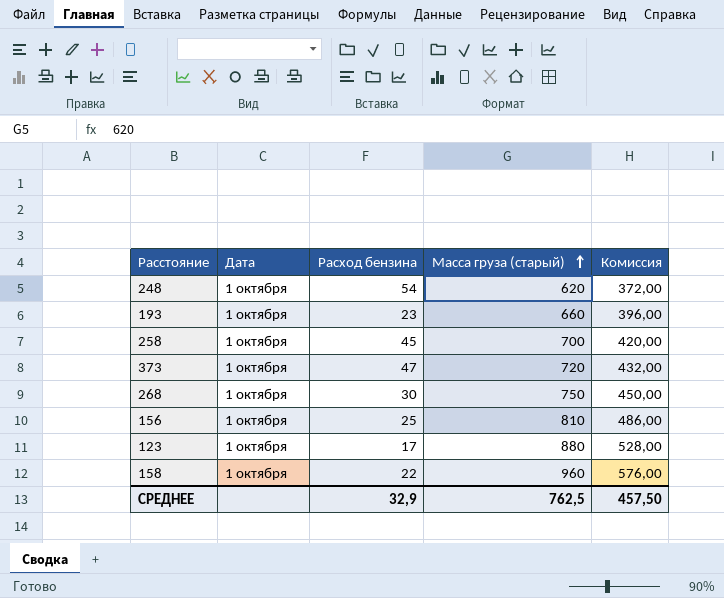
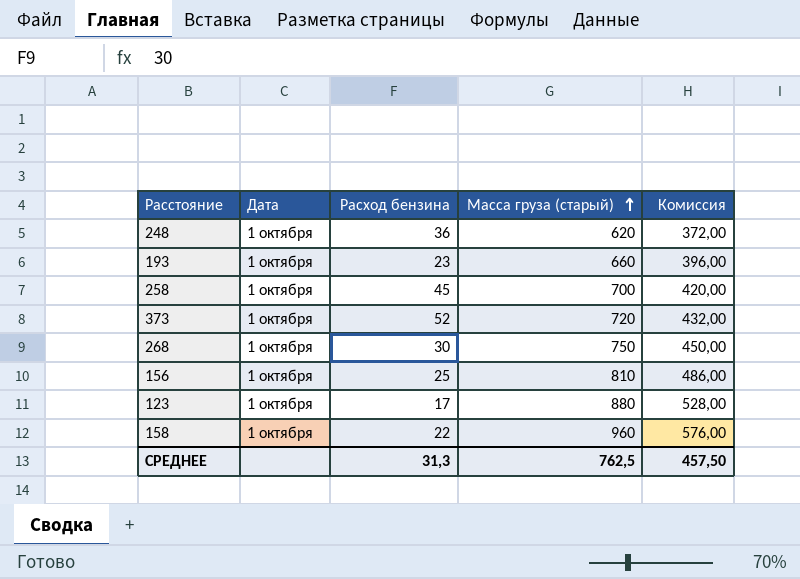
248 | Расход бензина: 54 -> 36
373 | Расход бензина: 47 -> 52
СРЕДНЕЕ | Расход бензина: 32,9 -> 31,3

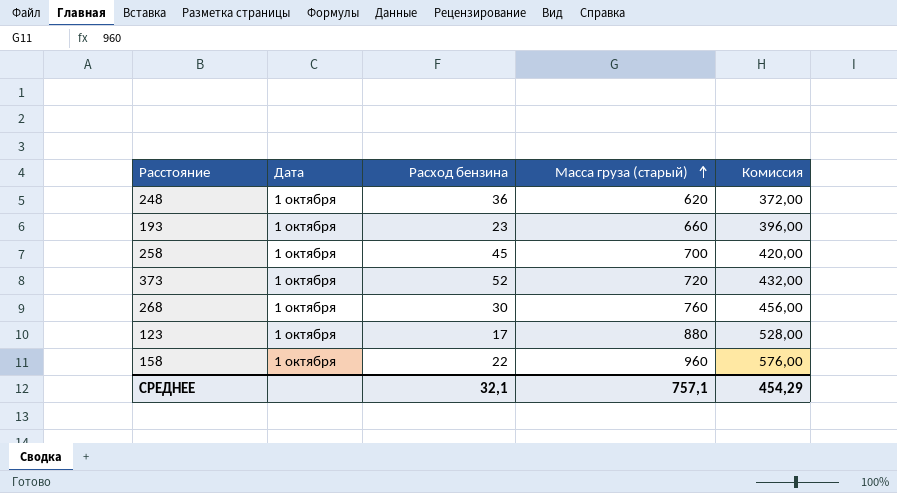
row 156: 1 октября | 25 | 810 | 486,00 -> none
268 | Масса груза (старый): 750 -> 760
268 | Комиссия: 450,00 -> 456,00
СРЕДНЕЕ | Расход бензина: 31,3 -> 32,1
СРЕДНЕЕ | Масса груза (старый): 762,5 -> 757,1
СРЕДНЕЕ | Комиссия: 457,50 -> 454,29

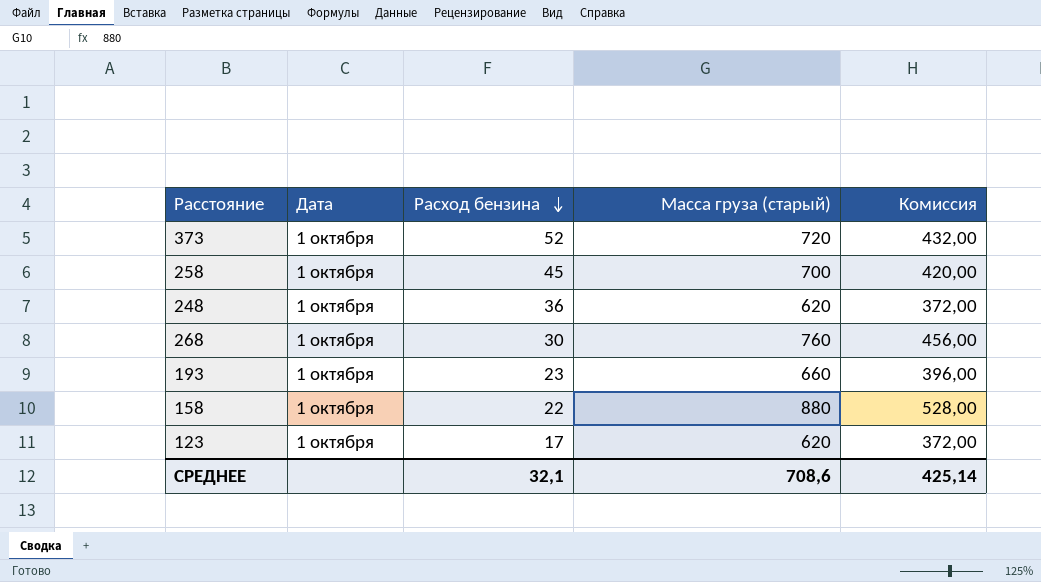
row order: Масса груза (старый) ascending -> Расход бензина descending
158 | Масса груза (старый): 960 -> 880
158 | Комиссия: 576,00 -> 528,00
123 | Масса груза (старый): 880 -> 620
123 | Комиссия: 528,00 -> 372,00
СРЕДНЕЕ | Масса груза (старый): 757,1 -> 708,6
СРЕДНЕЕ | Комиссия: 454,29 -> 425,14

